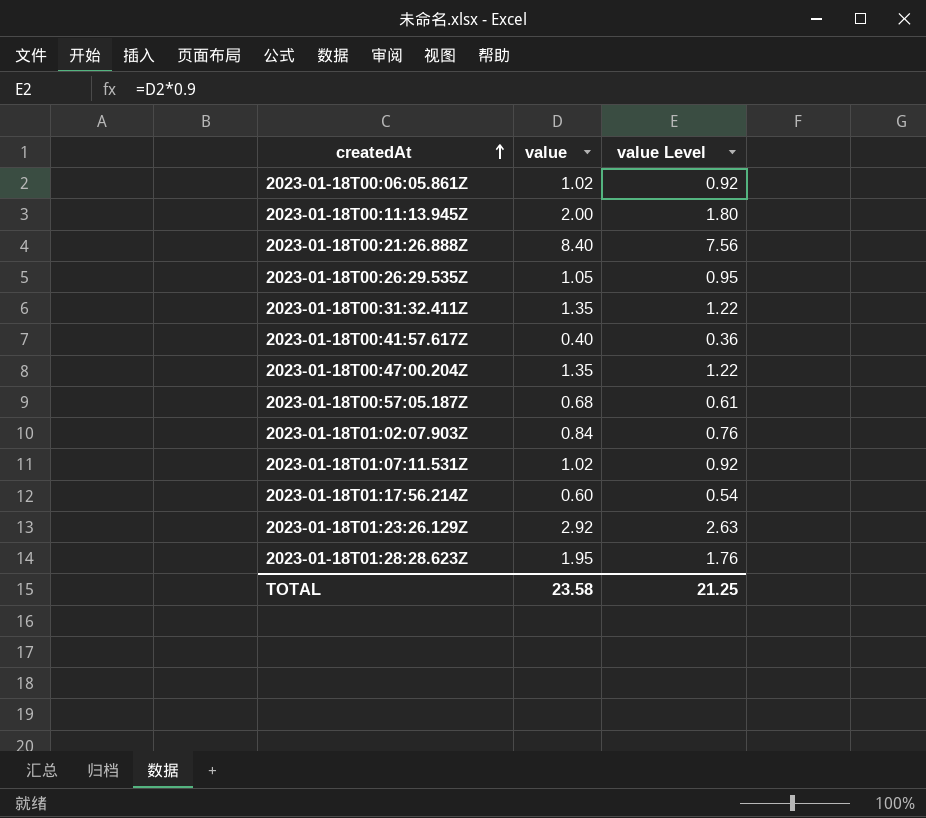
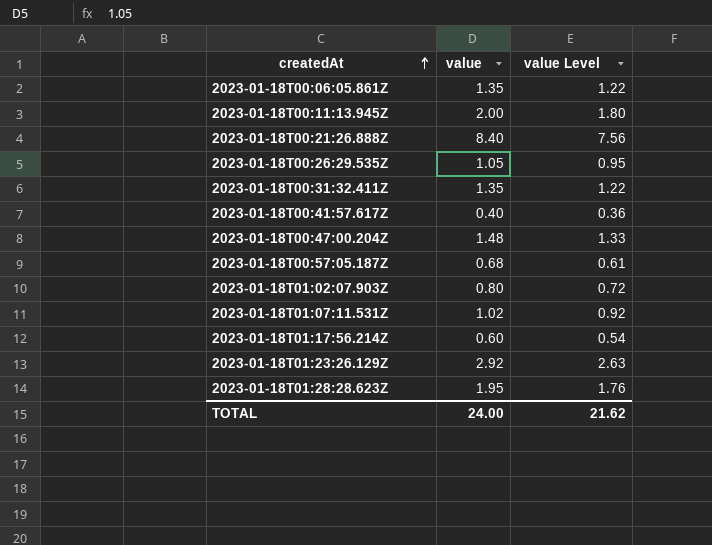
2023-01-18T00:06:05.861Z | value: 1.02 -> 1.35
2023-01-18T00:06:05.861Z | value Level: 0.92 -> 1.22
2023-01-18T00:47:00.204Z | value: 1.35 -> 1.48
2023-01-18T00:47:00.204Z | value Level: 1.22 -> 1.33
2023-01-18T01:02:07.903Z | value: 0.84 -> 0.80
2023-01-18T01:02:07.903Z | value Level: 0.76 -> 0.72
TOTAL | value: 23.58 -> 24.00
TOTAL | value Level: 21.25 -> 21.62

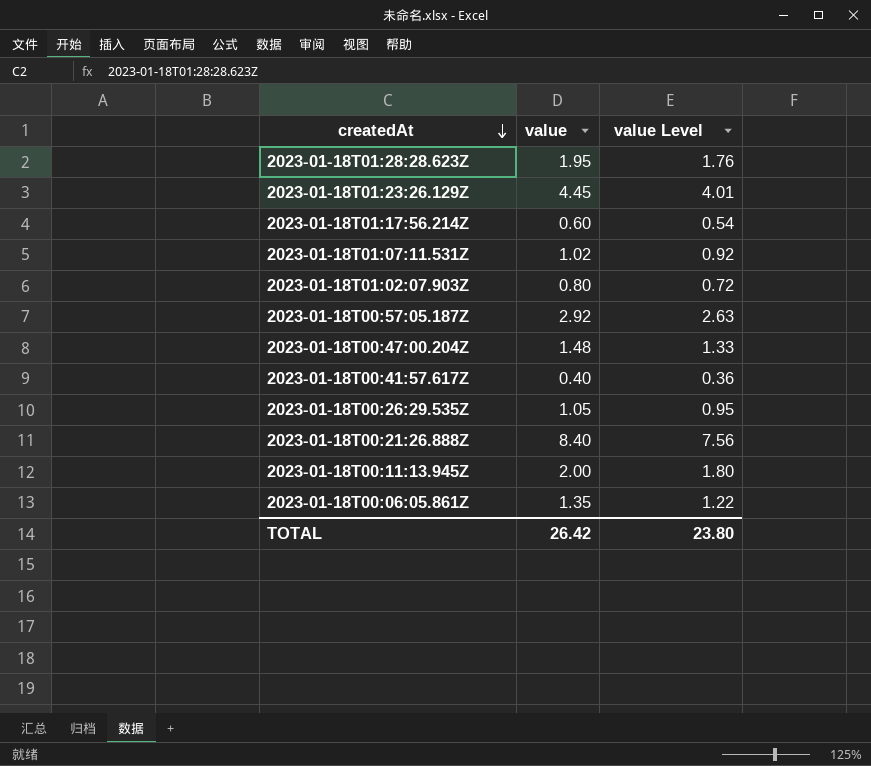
row order: createdAt ascending -> createdAt descending
row 2023-01-18T00:31:32.411Z: 1.35 | 1.22 -> none
2023-01-18T01:23:26.129Z | value: 2.92 -> 4.45
2023-01-18T01:23:26.129Z | value Level: 2.63 -> 4.01
2023-01-18T00:57:05.187Z | value: 0.68 -> 2.92
2023-01-18T00:57:05.187Z | value Level: 0.61 -> 2.63
TOTAL | value: 24.00 -> 26.42
TOTAL | value Level: 21.62 -> 23.80

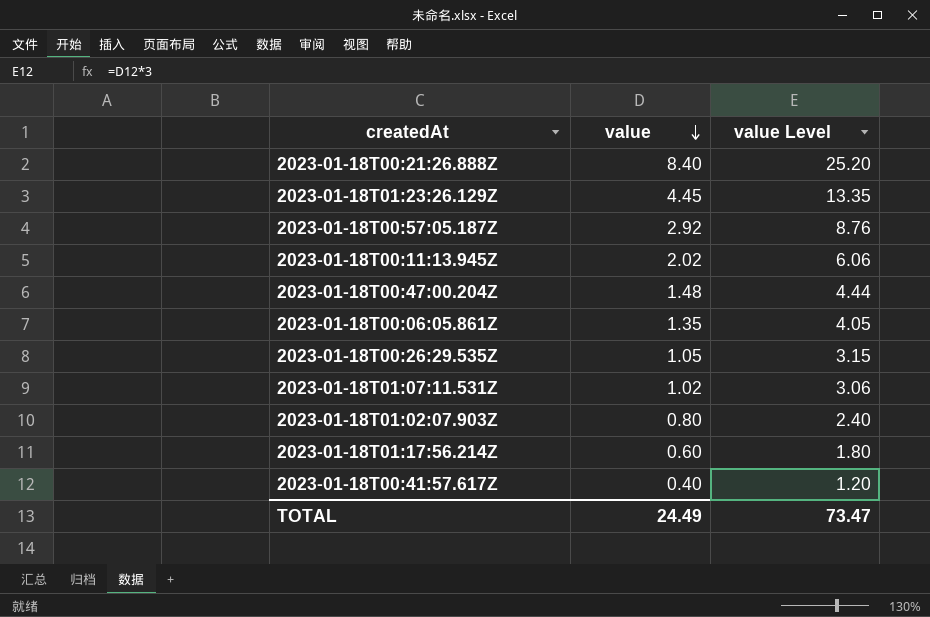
row order: createdAt descending -> value descending
column value Level | formula: [value] * 0.9 -> [value] * 3
row 2023-01-18T01:28:28.623Z: 1.95 | 1.76 -> none
2023-01-18T00:11:13.945Z | value: 2.00 -> 2.02
TOTAL | value: 26.42 -> 24.49
TOTAL | value Level: 23.80 -> 73.47

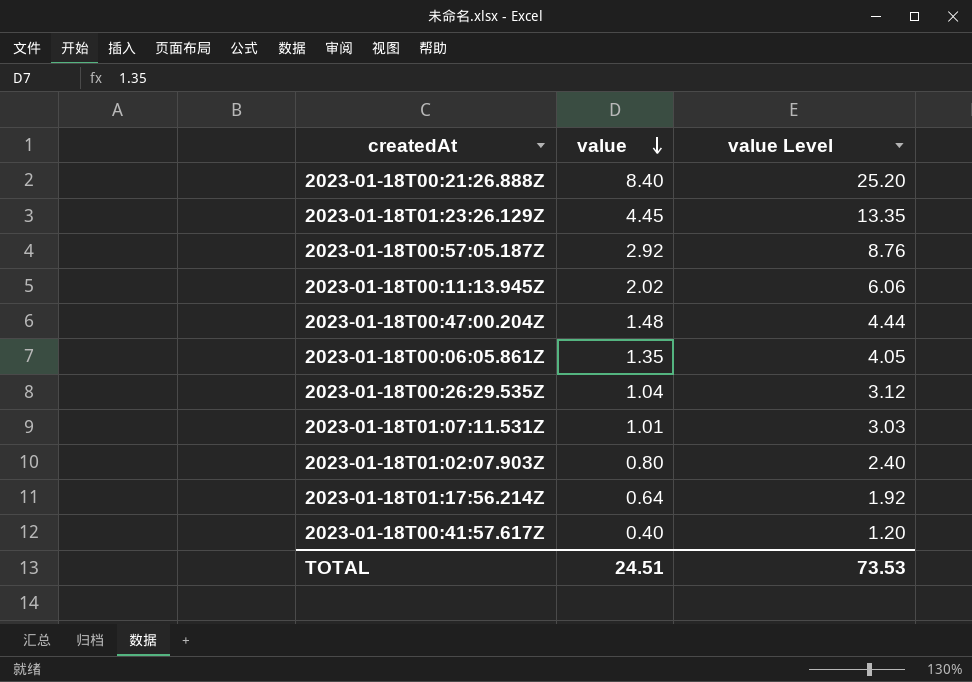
2023-01-18T00:26:29.535Z | value: 1.05 -> 1.04
2023-01-18T00:26:29.535Z | value Level: 3.15 -> 3.12
2023-01-18T01:07:11.531Z | value: 1.02 -> 1.01
2023-01-18T01:07:11.531Z | value Level: 3.06 -> 3.03
2023-01-18T01:17:56.214Z | value: 0.60 -> 0.64
2023-01-18T01:17:56.214Z | value Level: 1.80 -> 1.92
TOTAL | value: 24.49 -> 24.51
TOTAL | value Level: 73.47 -> 73.53

